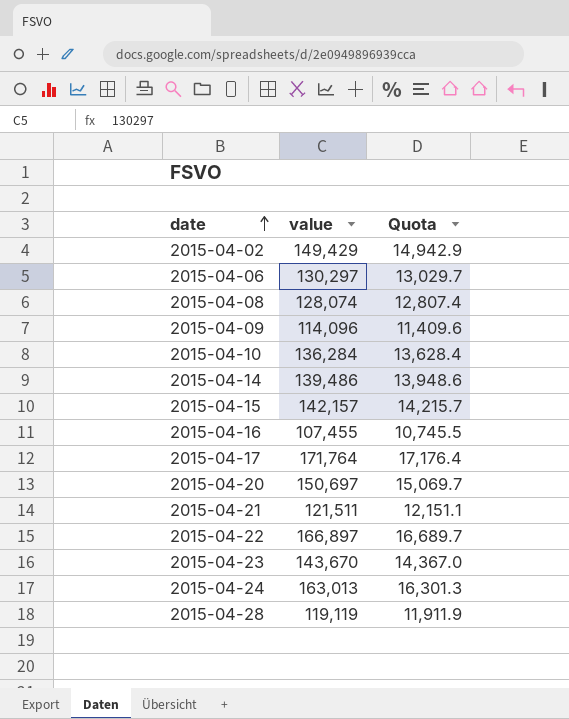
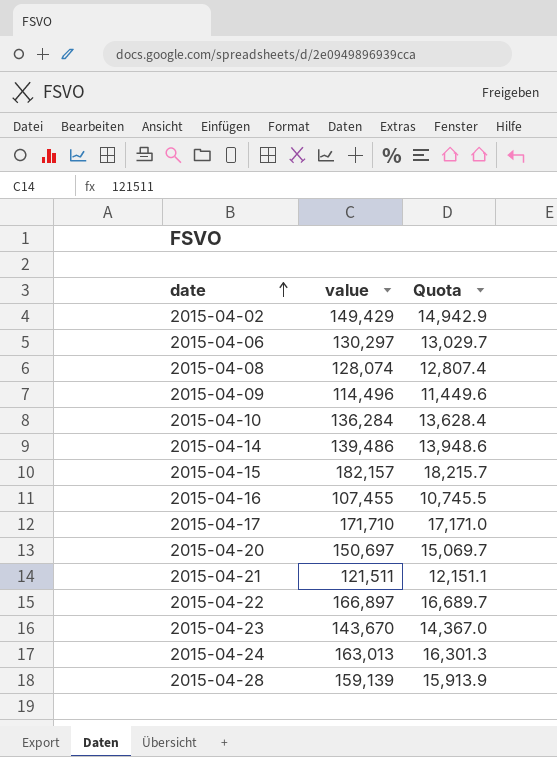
2015-04-09 | value: 114,096 -> 114,496
2015-04-09 | Quota: 11,409.6 -> 11,449.6
2015-04-15 | value: 142,157 -> 182,157
2015-04-15 | Quota: 14,215.7 -> 18,215.7
2015-04-17 | value: 171,764 -> 171,710
2015-04-17 | Quota: 17,176.4 -> 17,171.0
2015-04-28 | value: 119,119 -> 159,139
2015-04-28 | Quota: 11,911.9 -> 15,913.9

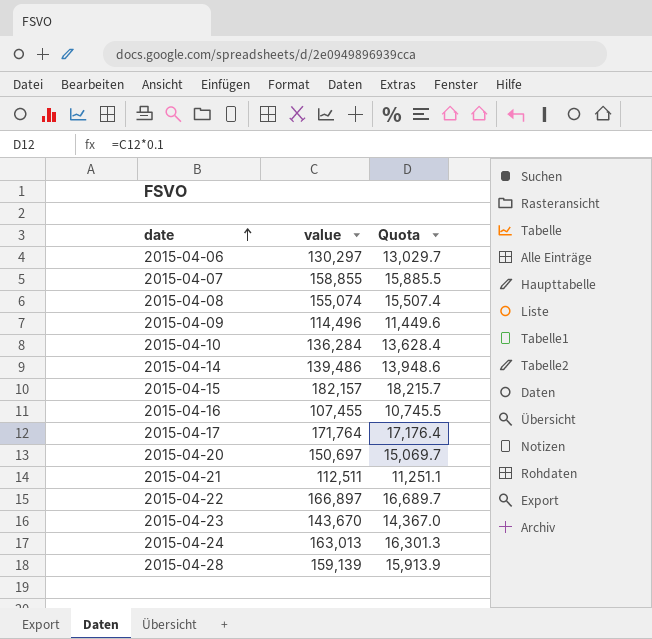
row 2015-04-02: 149,429 | 14,942.9 -> none
row 2015-04-07: none -> 158,855 | 15,885.5
2015-04-08 | value: 128,074 -> 155,074
2015-04-08 | Quota: 12,807.4 -> 15,507.4
2015-04-17 | value: 171,710 -> 171,764
2015-04-17 | Quota: 17,171.0 -> 17,176.4
2015-04-21 | value: 121,511 -> 112,511
2015-04-21 | Quota: 12,151.1 -> 11,251.1

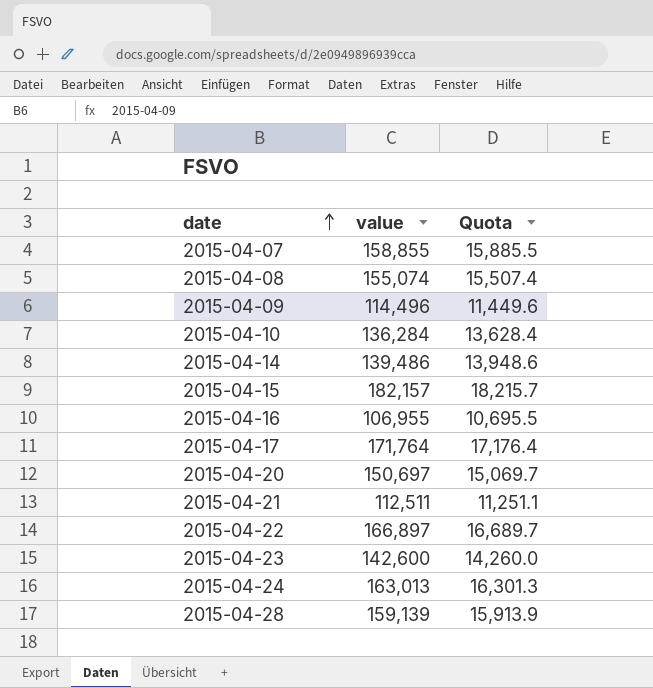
row 2015-04-06: 130,297 | 13,029.7 -> none
2015-04-16 | value: 107,455 -> 106,955
2015-04-16 | Quota: 10,745.5 -> 10,695.5
2015-04-23 | value: 143,670 -> 142,600
2015-04-23 | Quota: 14,367.0 -> 14,260.0

